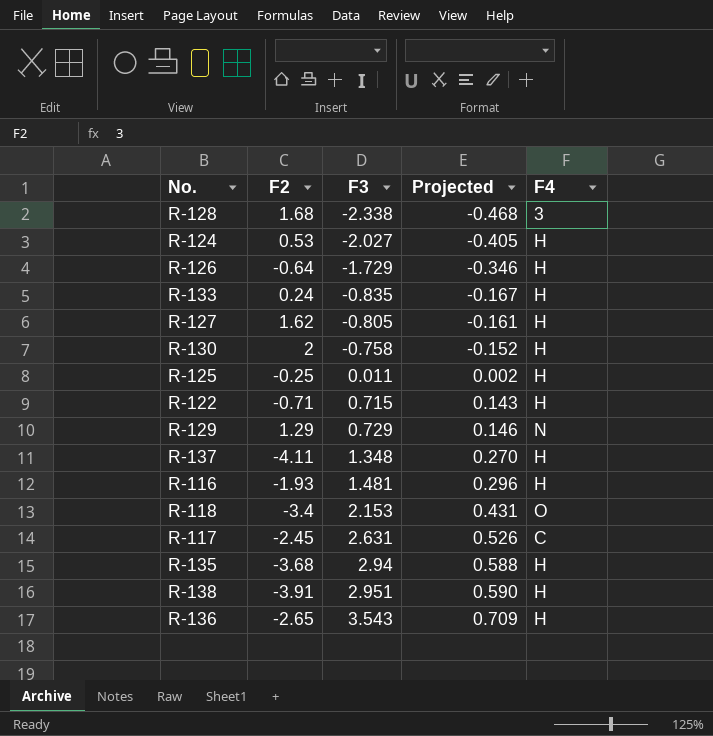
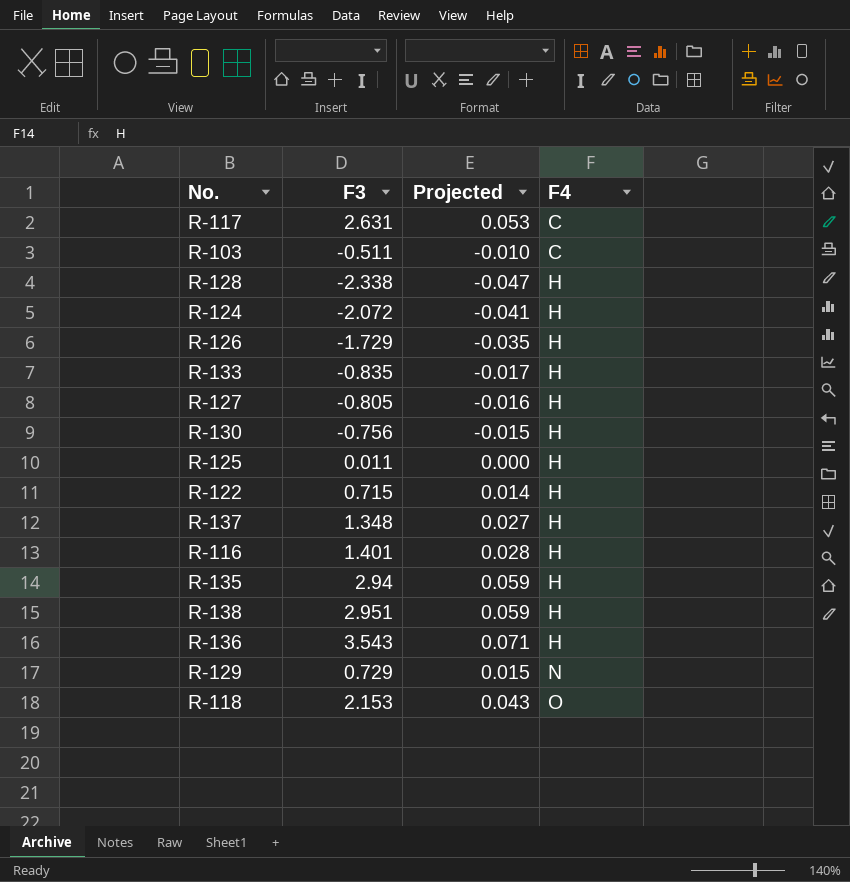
row order: F3 ascending -> F4 ascending
column F2 | position: 2 -> none
column Projected | formula: [F3] * 0.2 -> [F3] * 0.02
row R-103: none -> -0.511 | -0.010 | C
R-128 | F4: 3 -> H
R-124 | F3: -2.027 -> -2.072
R-130 | F3: -0.758 -> -0.756
R-116 | F3: 1.481 -> 1.401

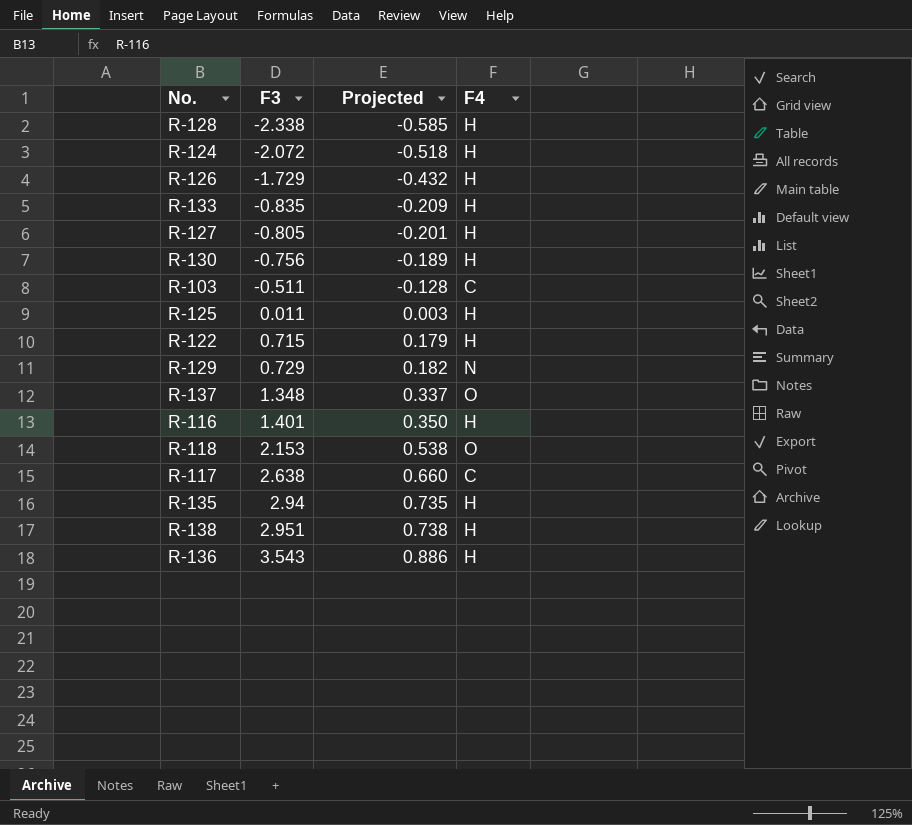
row order: F4 ascending -> F3 ascending
column Projected | formula: [F3] * 0.02 -> [F3] * 0.25
R-137 | F4: H -> O
R-117 | F3: 2.631 -> 2.638

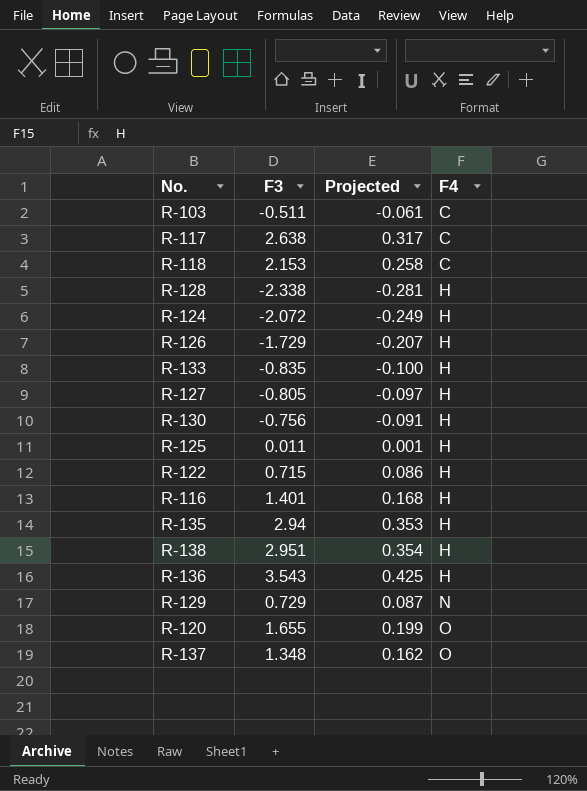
row order: F3 ascending -> F4 ascending
column Projected | formula: [F3] * 0.25 -> [F3] * 0.12
R-118 | F4: O -> C
row R-120: none -> 1.655 | 0.199 | O

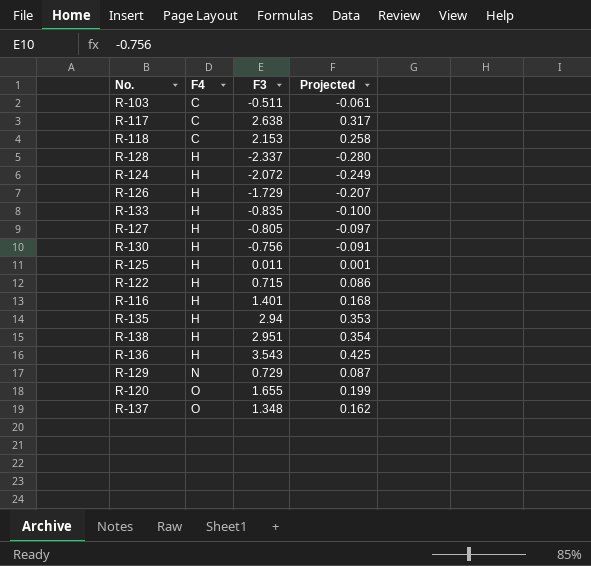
column F4 | position: 4 -> 2
R-128 | F3: -2.338 -> -2.337
R-128 | Projected: -0.281 -> -0.280

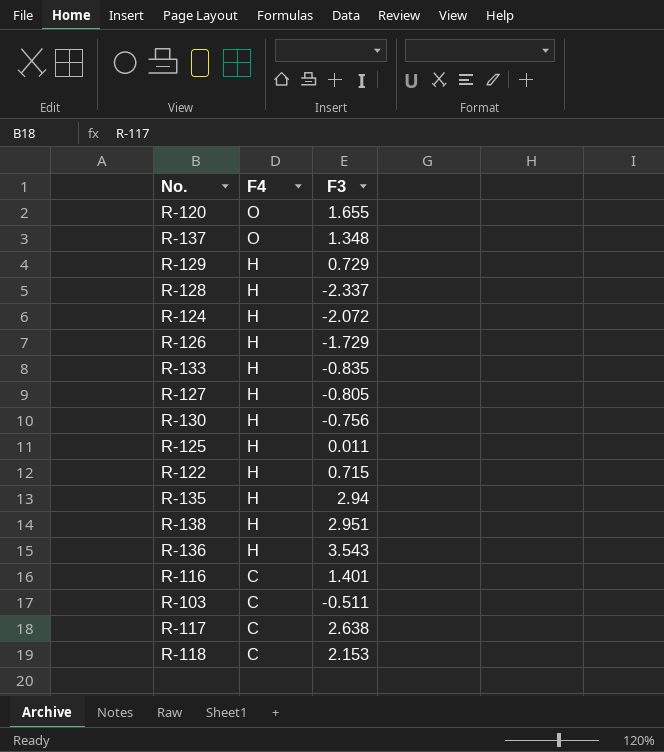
row order: F4 ascending -> F4 descending
column Projected | formula: [F3] * 0.12 -> none
R-129 | F4: N -> H
R-116 | F4: H -> C

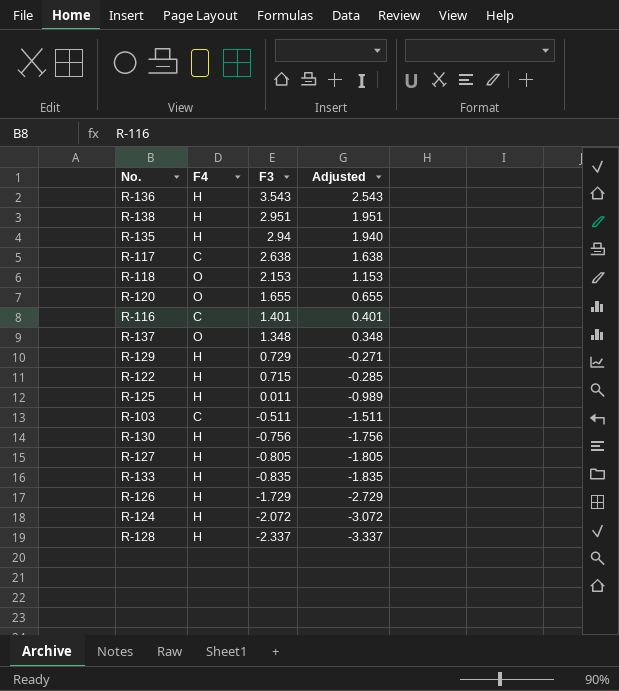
row order: F4 descending -> F3 descending
column Adjusted | formula: none -> [F3] - 1
R-118 | F4: C -> O

